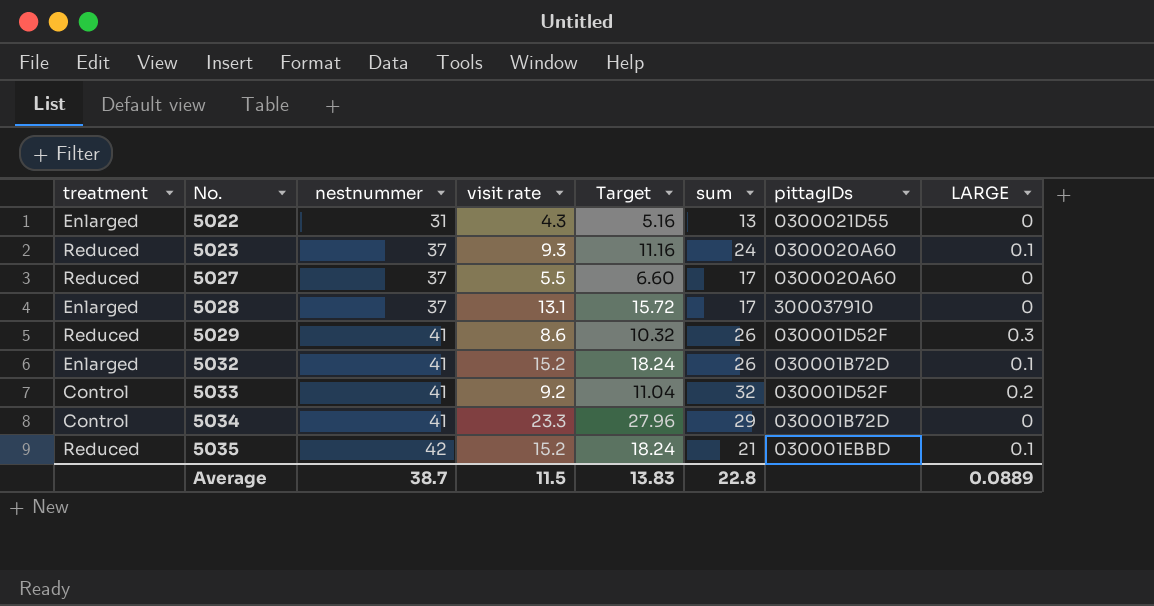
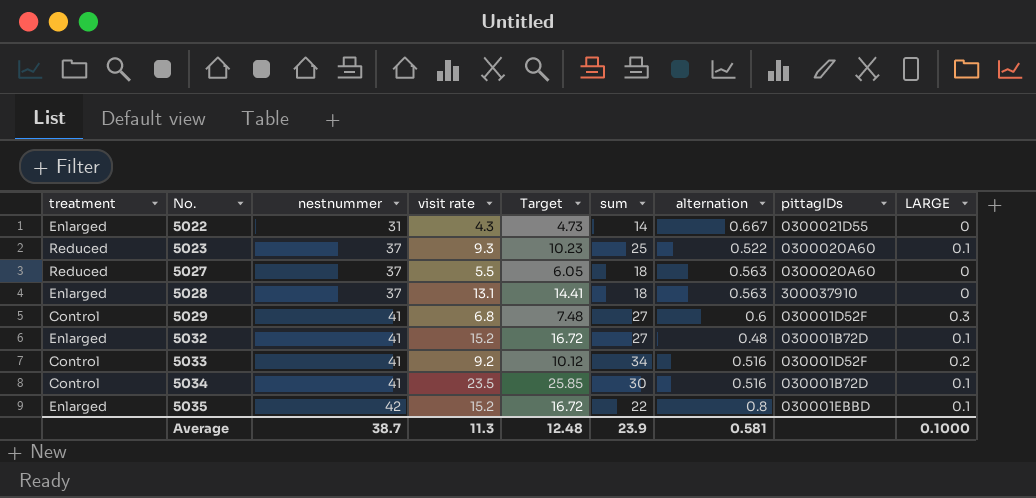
column Target | formula: [visit rate] * 1.2 -> [visit rate] * 1.1
column alternation | position: none -> 7
5022 | sum: 13 -> 14
5023 | sum: 24 -> 25
5027 | sum: 17 -> 18
5028 | sum: 17 -> 18
5029 | treatment: Reduced -> Control
5029 | visit rate: 8.6 -> 6.8
5029 | sum: 26 -> 27
5032 | sum: 26 -> 27
5033 | sum: 32 -> 34
5034 | visit rate: 23.3 -> 23.5
5034 | sum: 29 -> 30
5034 | LARGE: 0 -> 0.1
5035 | treatment: Reduced -> Enlarged
5035 | sum: 21 -> 22
Average | visit rate: 11.5 -> 11.3
Average | Target: 13.83 -> 12.48
Average | sum: 22.8 -> 23.9
Average | LARGE: 0.0889 -> 0.1000

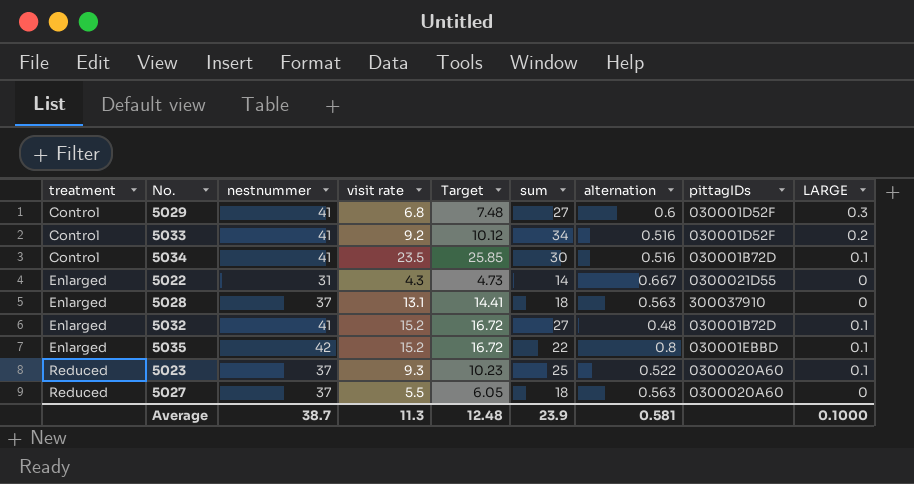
row order: No. ascending -> treatment ascending

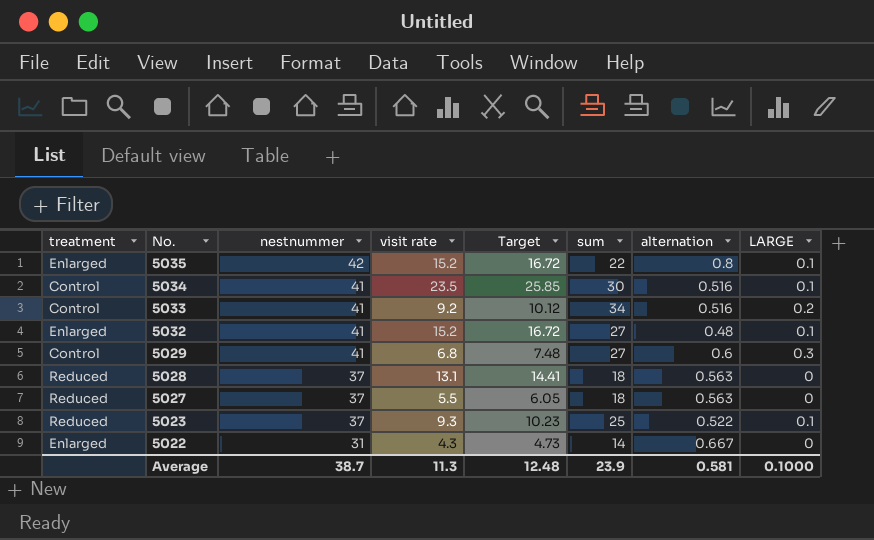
row order: treatment ascending -> No. descending
column pittagIDs | position: 8 -> none
5028 | treatment: Enlarged -> Reduced

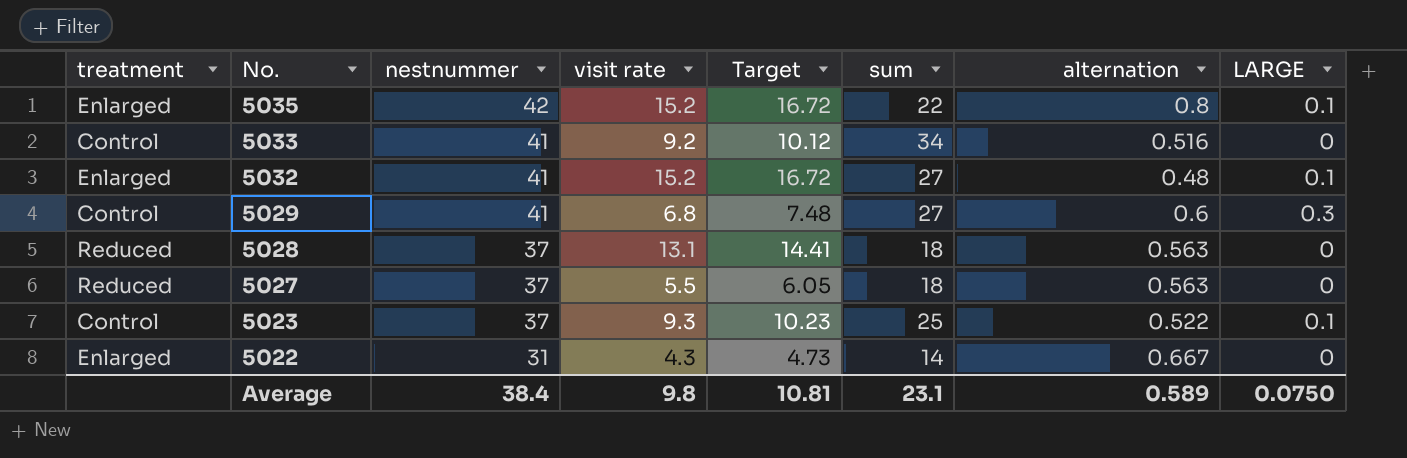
row 5034: Control | 41 | 23.5 | 25.85 | 30 | 0.516 | 0.1 -> none
5033 | LARGE: 0.2 -> 0
5023 | treatment: Reduced -> Control
Average | nestnummer: 38.7 -> 38.4
Average | visit rate: 11.3 -> 9.8
Average | Target: 12.48 -> 10.81
Average | sum: 23.9 -> 23.1
Average | alternation: 0.581 -> 0.589
Average | LARGE: 0.1000 -> 0.0750

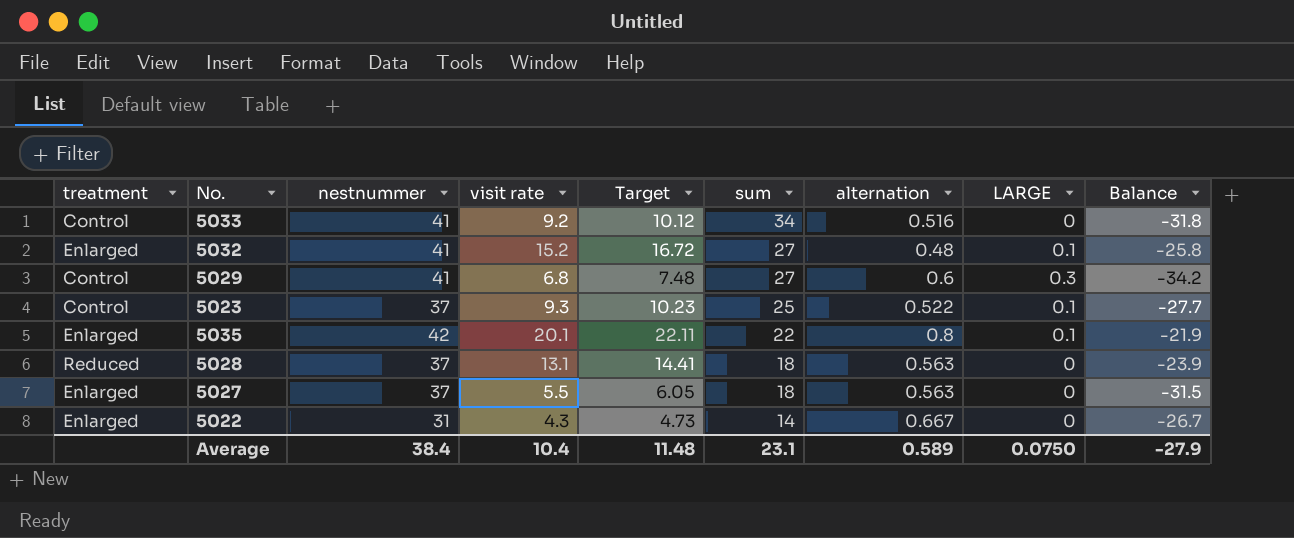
row order: No. descending -> sum descending
column Balance | formula: none -> [visit rate] - [nestnummer]
5035 | visit rate: 15.2 -> 20.1
5035 | Target: 16.72 -> 22.11
5027 | treatment: Reduced -> Enlarged
Average | visit rate: 9.8 -> 10.4
Average | Target: 10.81 -> 11.48

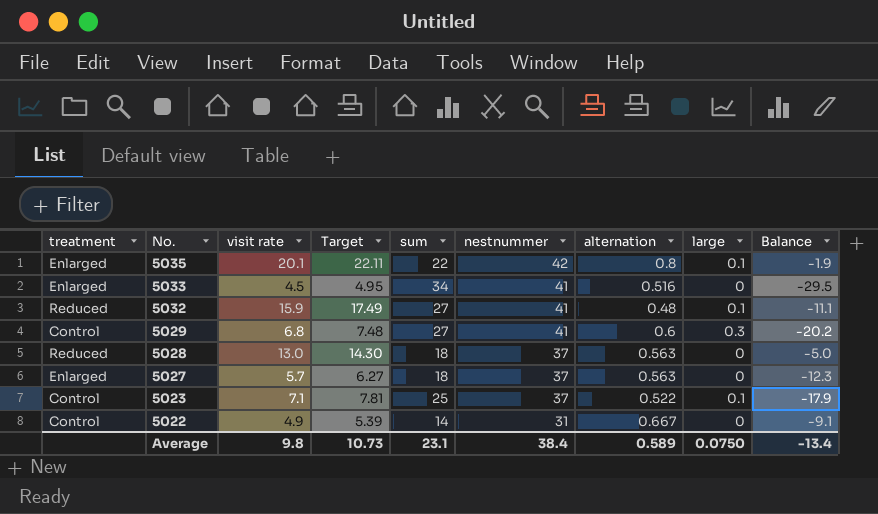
row order: sum descending -> No. descending
column nestnummer | position: 3 -> 6
column name: LARGE -> large
column Balance | formula: [visit rate] - [nestnummer] -> [visit rate] - [sum]
5033 | treatment: Control -> Enlarged
5033 | visit rate: 9.2 -> 4.5
5033 | Target: 10.12 -> 4.95
5032 | treatment: Enlarged -> Reduced
5032 | visit rate: 15.2 -> 15.9
5032 | Target: 16.72 -> 17.49
5028 | visit rate: 13.1 -> 13.0
5028 | Target: 14.41 -> 14.30
5027 | visit rate: 5.5 -> 5.7
5027 | Target: 6.05 -> 6.27
5023 | visit rate: 9.3 -> 7.1
5023 | Target: 10.23 -> 7.81
5022 | treatment: Enlarged -> Control
5022 | visit rate: 4.3 -> 4.9
5022 | Target: 4.73 -> 5.39
Average | visit rate: 10.4 -> 9.8
Average | Target: 11.48 -> 10.73
Average | Balance: -27.9 -> -13.4

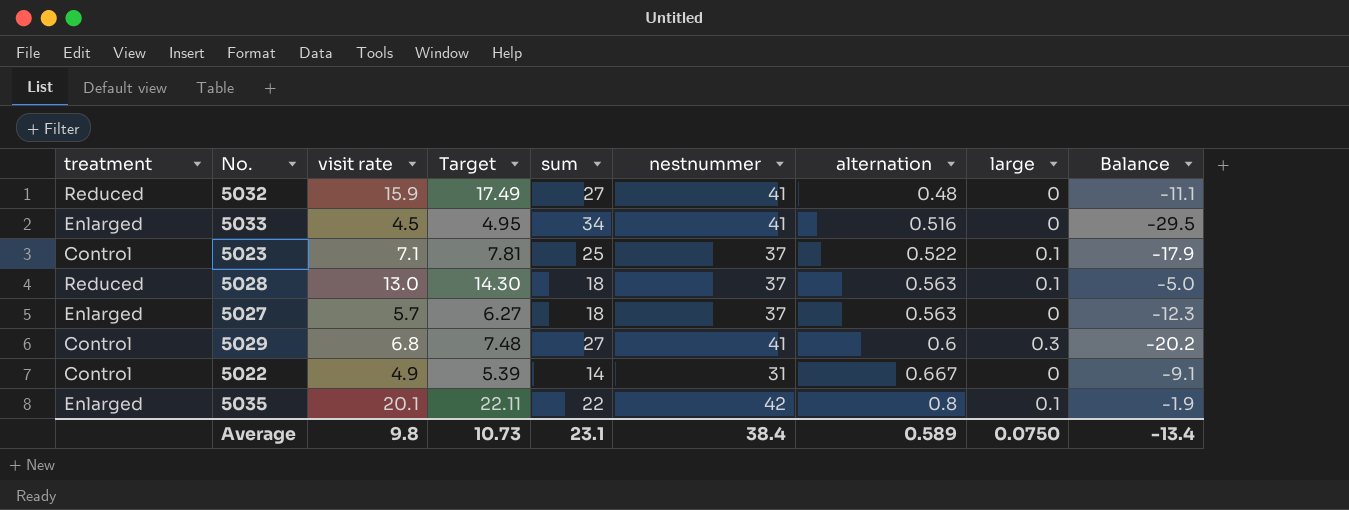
row order: No. descending -> alternation ascending
5032 | large: 0.1 -> 0
5028 | large: 0 -> 0.1

